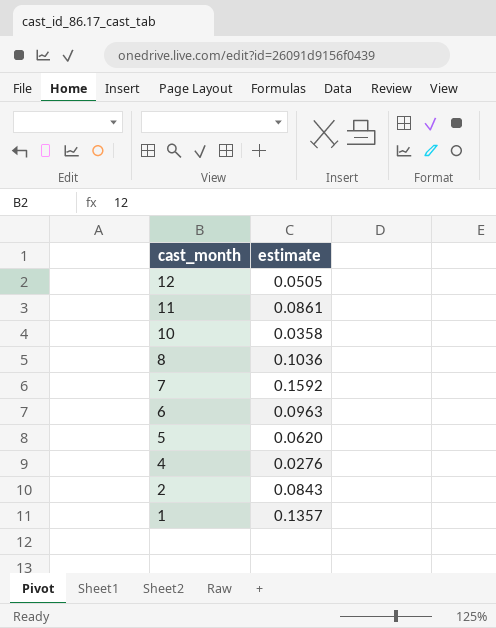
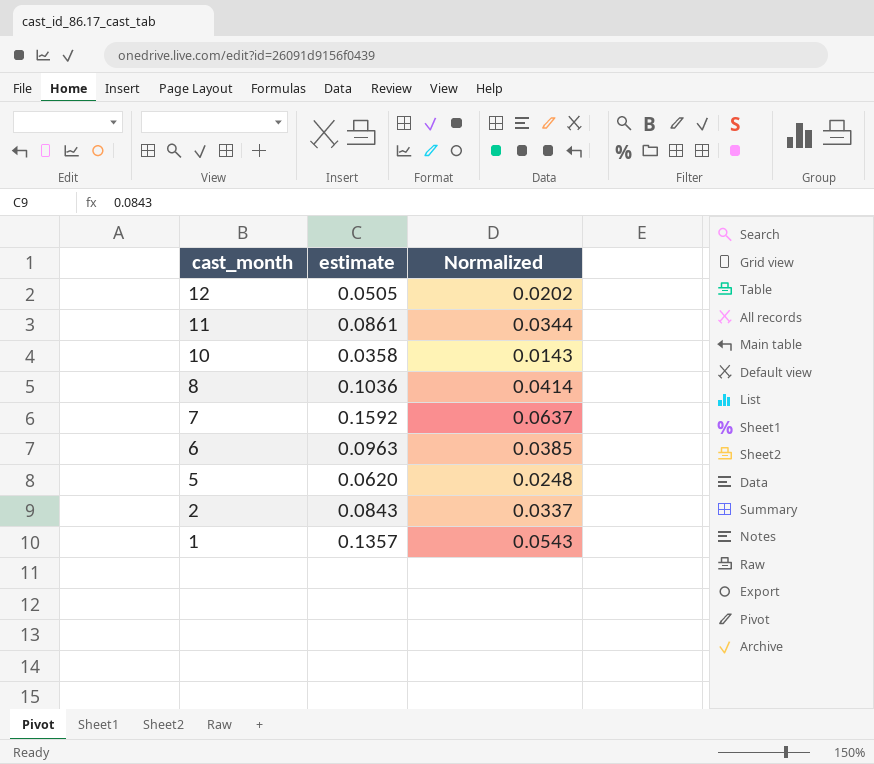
column Normalized | formula: none -> [estimate] * 0.4
row 4: 0.0276 -> none

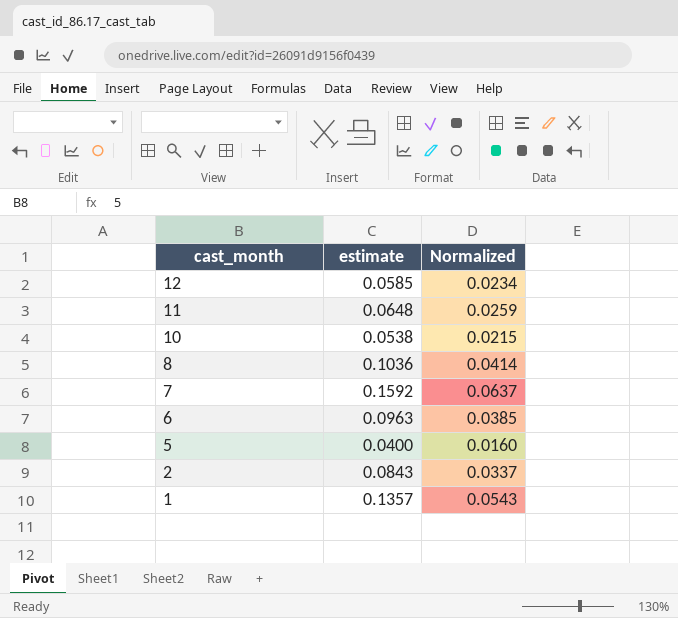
12 | estimate: 0.0505 -> 0.0585
12 | Normalized: 0.0202 -> 0.0234
11 | estimate: 0.0861 -> 0.0648
11 | Normalized: 0.0344 -> 0.0259
10 | estimate: 0.0358 -> 0.0538
10 | Normalized: 0.0143 -> 0.0215
5 | estimate: 0.0620 -> 0.0400
5 | Normalized: 0.0248 -> 0.0160

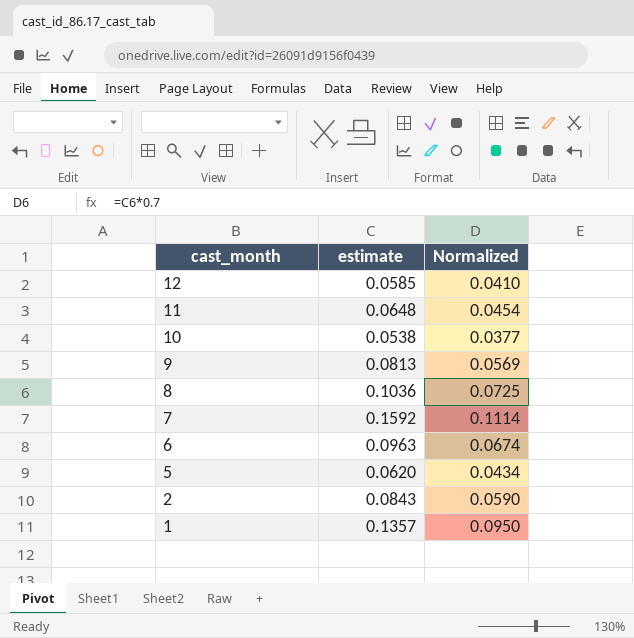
column Normalized | formula: [estimate] * 0.4 -> [estimate] * 0.7
row 9: none -> 0.0813 | 0.0569
5 | estimate: 0.0400 -> 0.0620

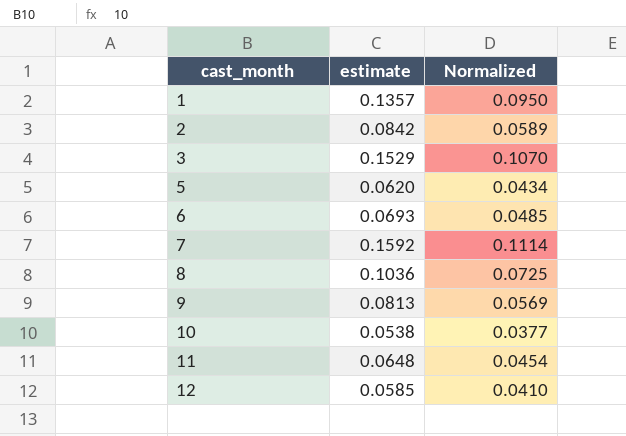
row order: cast_month descending -> cast_month ascending
2 | estimate: 0.0843 -> 0.0842
2 | Normalized: 0.0590 -> 0.0589
row 3: none -> 0.1529 | 0.1070
6 | estimate: 0.0963 -> 0.0693
6 | Normalized: 0.0674 -> 0.0485

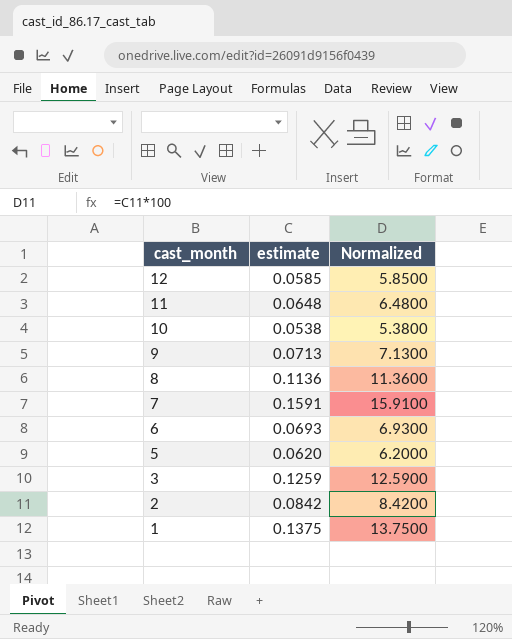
row order: cast_month ascending -> cast_month descending
column Normalized | formula: [estimate] * 0.7 -> [estimate] * 100
9 | estimate: 0.0813 -> 0.0713
8 | estimate: 0.1036 -> 0.1136
7 | estimate: 0.1592 -> 0.1591
3 | estimate: 0.1529 -> 0.1259
1 | estimate: 0.1357 -> 0.1375

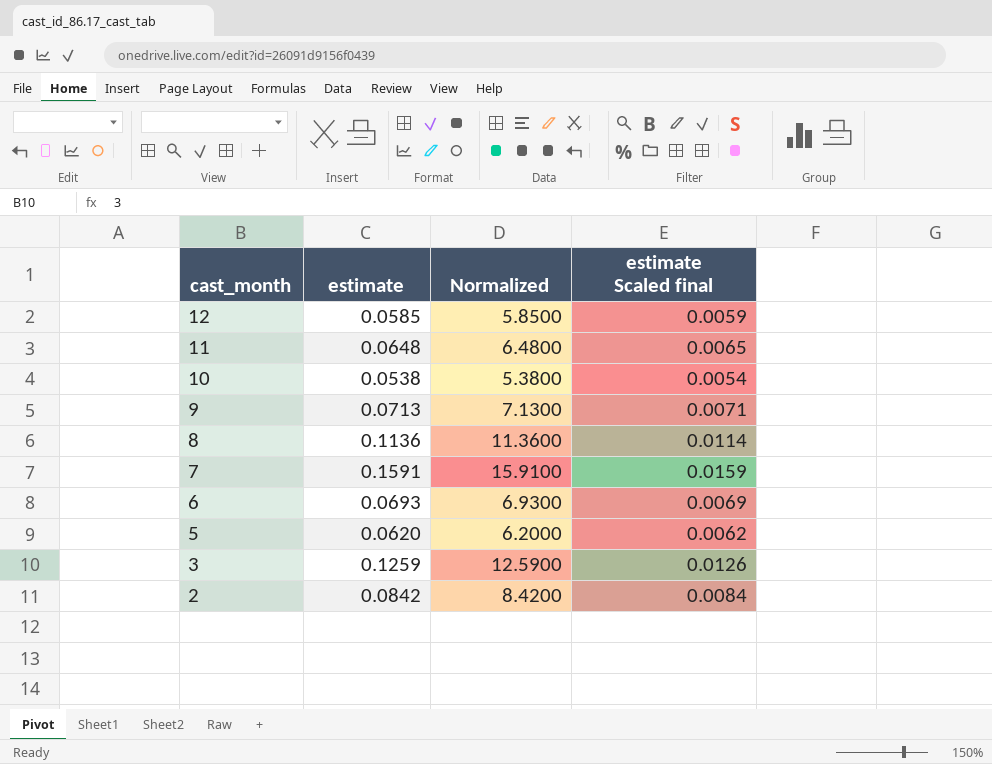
column estimate Scaled final | formula: none -> [estimate] * 0.1
row 1: 0.1375 | 13.7500 -> none

